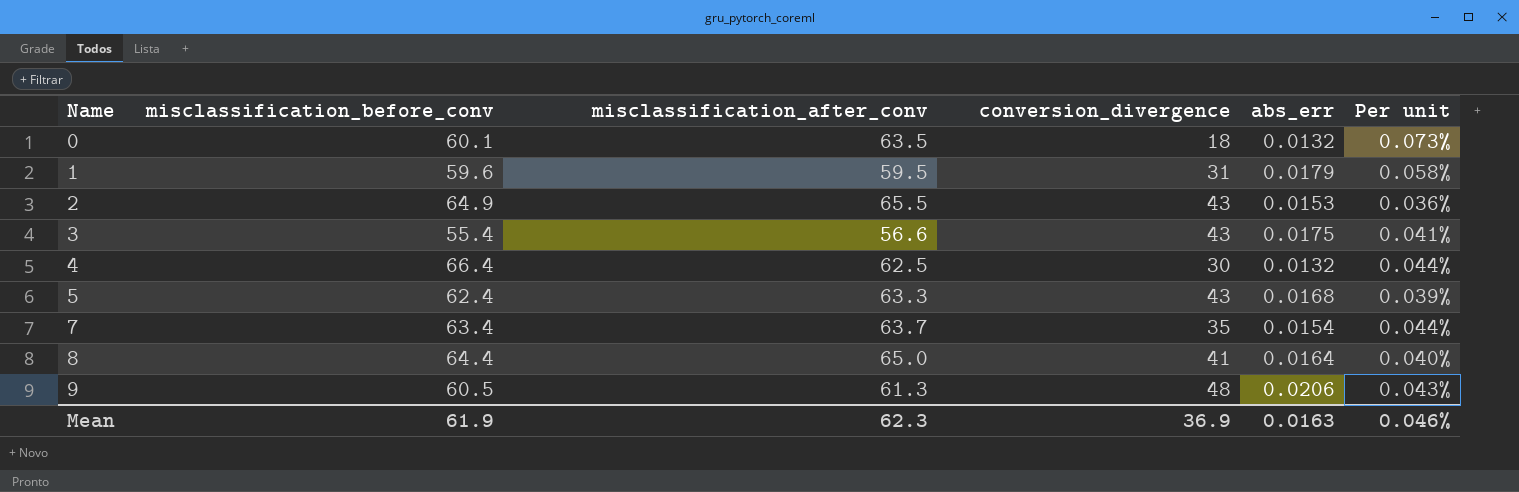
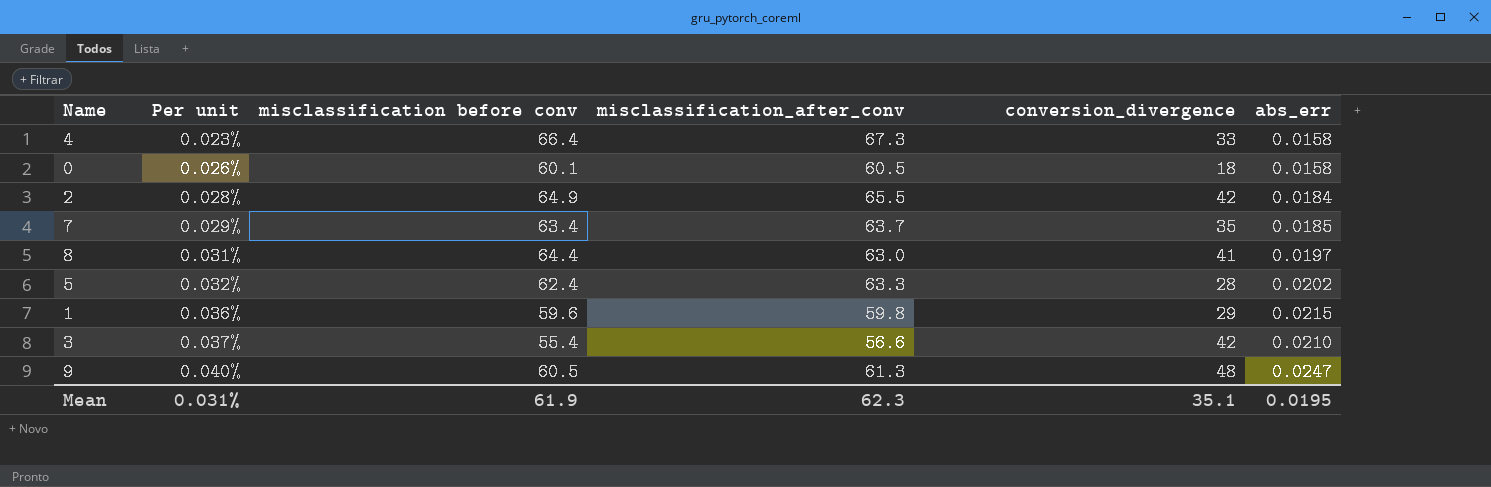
row order: Name ascending -> Per unit ascending
column Per unit | formula: [abs_err] / [conversion_divergence] -> [abs_err] / [misclassification_after_conv]
column Per unit | position: 6 -> 2
column name: misclassification_before_conv -> misclassification before conv
4 | misclassification_after_conv: 62.5 -> 67.3
4 | conversion_divergence: 30 -> 33
4 | abs_err: 0.0132 -> 0.0158
0 | misclassification_after_conv: 63.5 -> 60.5
0 | abs_err: 0.0132 -> 0.0158
2 | conversion_divergence: 43 -> 42
2 | abs_err: 0.0153 -> 0.0184
7 | abs_err: 0.0154 -> 0.0185
8 | misclassification_after_conv: 65.0 -> 63.0
8 | abs_err: 0.0164 -> 0.0197
5 | conversion_divergence: 43 -> 28
5 | abs_err: 0.0168 -> 0.0202
1 | misclassification_after_conv: 59.5 -> 59.8
1 | conversion_divergence: 31 -> 29
1 | abs_err: 0.0179 -> 0.0215
3 | conversion_divergence: 43 -> 42
3 | abs_err: 0.0175 -> 0.0210
9 | abs_err: 0.0206 -> 0.0247
Mean | Per unit: 0.046% -> 0.031%
Mean | conversion_divergence: 36.9 -> 35.1
Mean | abs_err: 0.0163 -> 0.0195

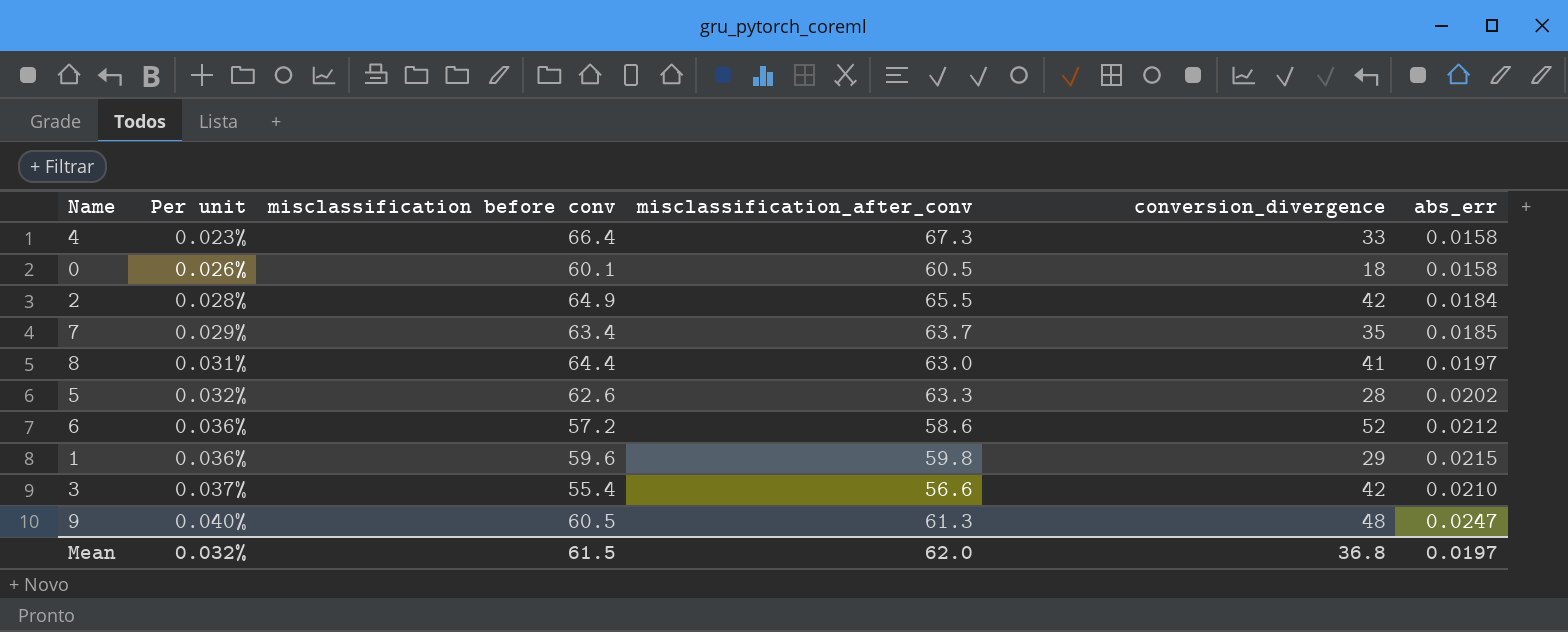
5 | misclassification before conv: 62.4 -> 62.6
row 6: none -> 0.036% | 57.2 | 58.6 | 52 | 0.0212
Mean | Per unit: 0.031% -> 0.032%
Mean | misclassification before conv: 61.9 -> 61.5
Mean | misclassification_after_conv: 62.3 -> 62.0
Mean | conversion_divergence: 35.1 -> 36.8
Mean | abs_err: 0.0195 -> 0.0197

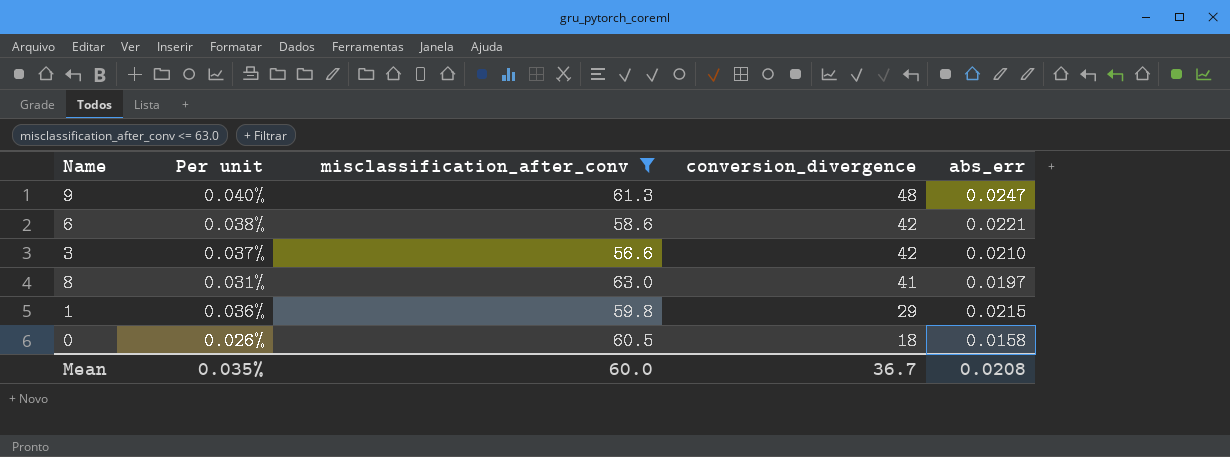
filter: none -> misclassification_after_conv <= 63.0
row order: Per unit ascending -> conversion_divergence descending
column misclassification before conv | position: 3 -> none
6 | Per unit: 0.036% -> 0.038%
6 | conversion_divergence: 52 -> 42
6 | abs_err: 0.0212 -> 0.0221
Mean | Per unit: 0.032% -> 0.035%
Mean | misclassification_after_conv: 62.0 -> 60.0
Mean | conversion_divergence: 36.8 -> 36.7
Mean | abs_err: 0.0197 -> 0.0208

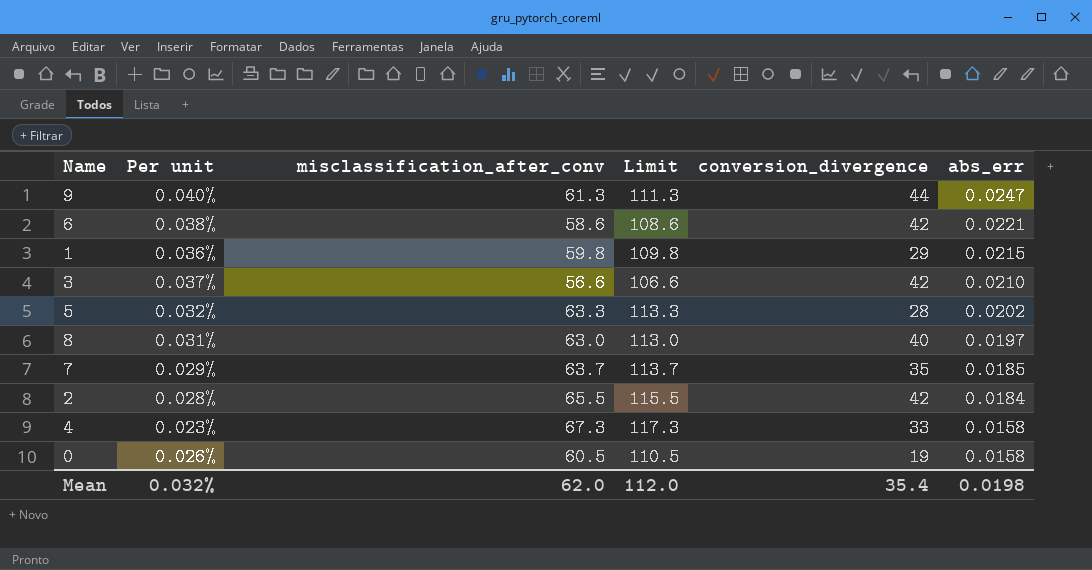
filter: misclassification_after_conv <= 63.0 -> none
row order: conversion_divergence descending -> abs_err descending
column Limit | formula: none -> [misclassification_after_conv] + 50
9 | conversion_divergence: 48 -> 44
8 | conversion_divergence: 41 -> 40
0 | conversion_divergence: 18 -> 19
Mean | Per unit: 0.035% -> 0.032%
Mean | misclassification_after_conv: 60.0 -> 62.0
Mean | conversion_divergence: 36.7 -> 35.4
Mean | abs_err: 0.0208 -> 0.0198

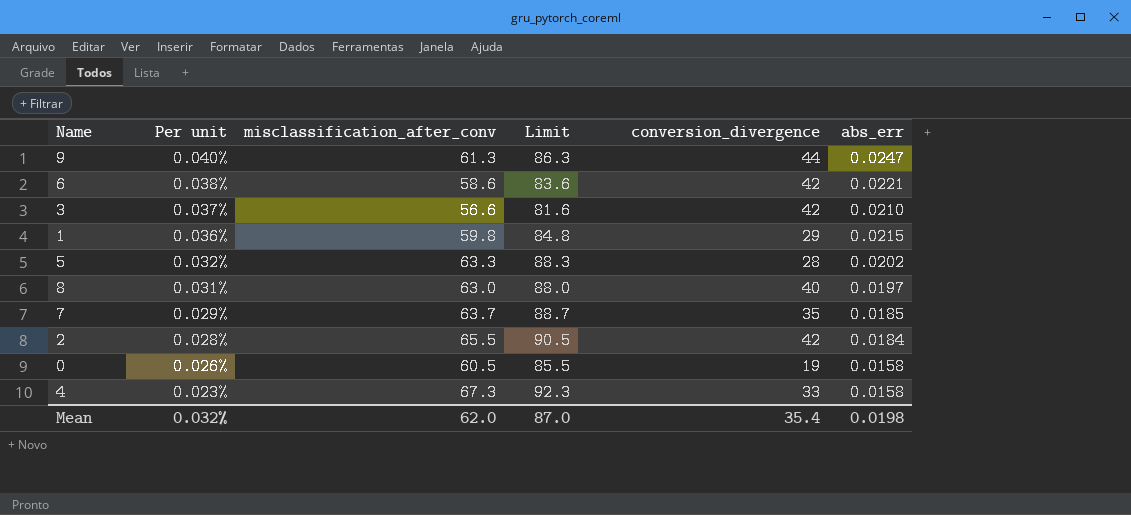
row order: abs_err descending -> Per unit descending
column Limit | formula: [misclassification_after_conv] + 50 -> [misclassification_after_conv] + 25
Mean | Limit: 112.0 -> 87.0

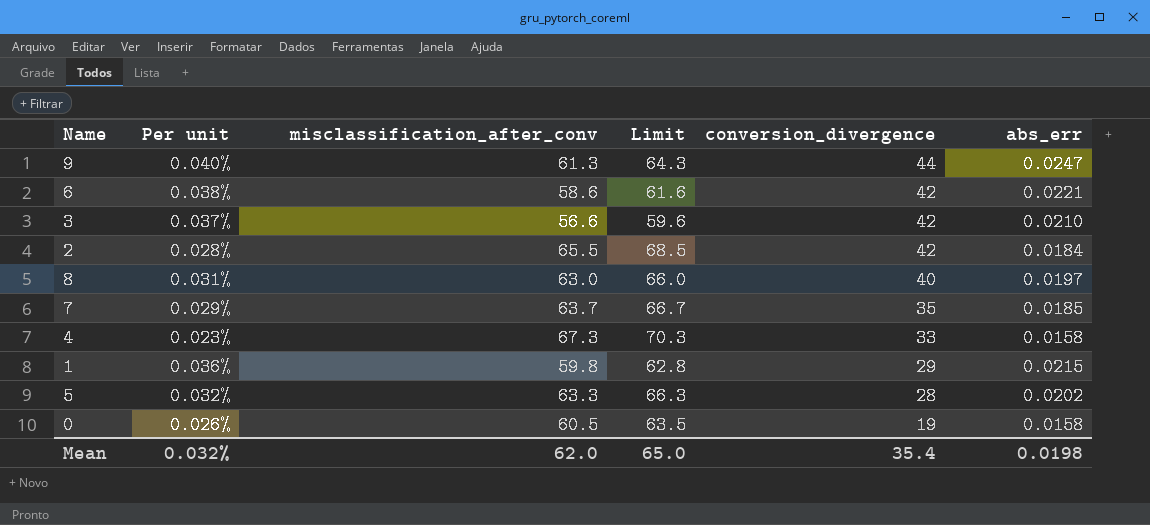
row order: Per unit descending -> conversion_divergence descending
column Limit | formula: [misclassification_after_conv] + 25 -> [misclassification_after_conv] + 3
Mean | Limit: 87.0 -> 65.0

